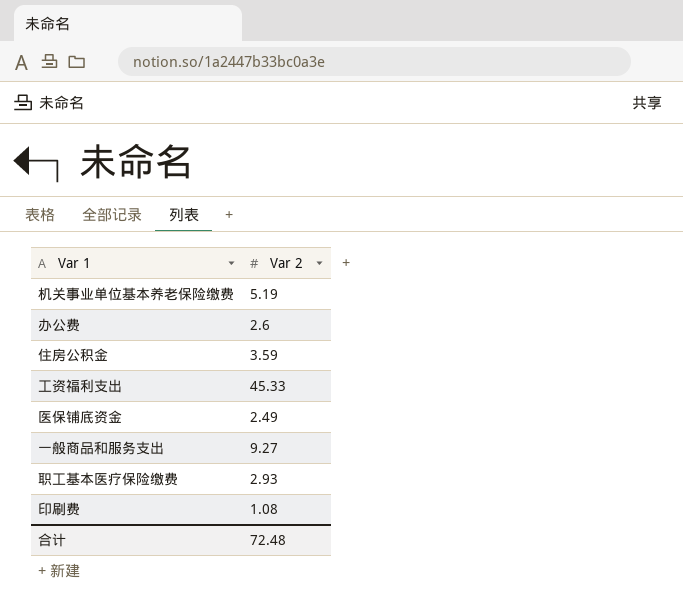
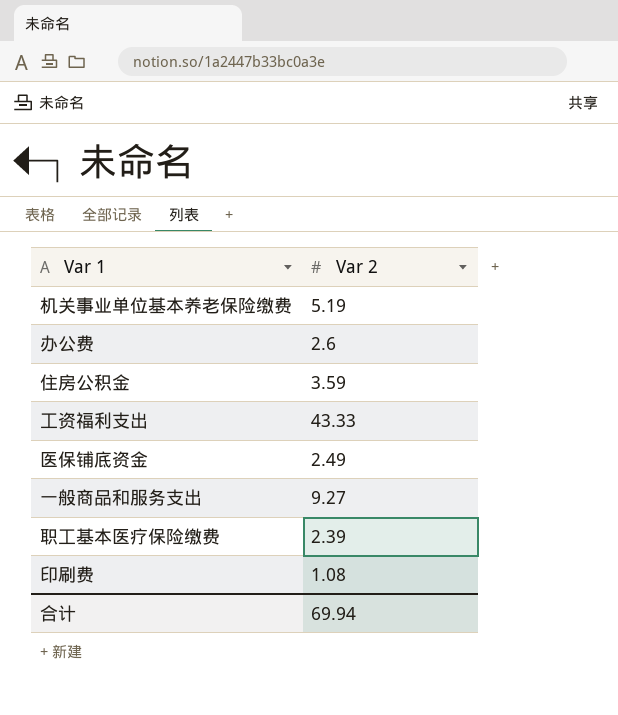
工资福利支出 | Var 2: 45.33 -> 43.33
职工基本医疗保险缴费 | Var 2: 2.93 -> 2.39
合计 | Var 2: 72.48 -> 69.94

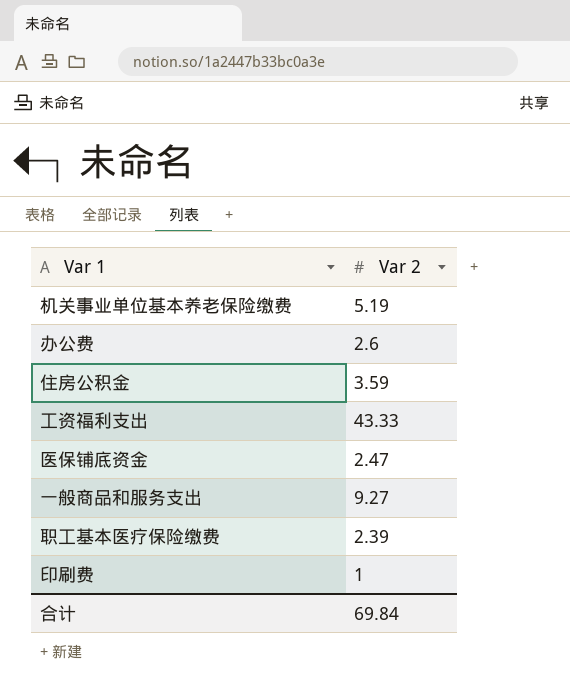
医保铺底资金 | Var 2: 2.49 -> 2.47
印刷费 | Var 2: 1.08 -> 1
合计 | Var 2: 69.94 -> 69.84

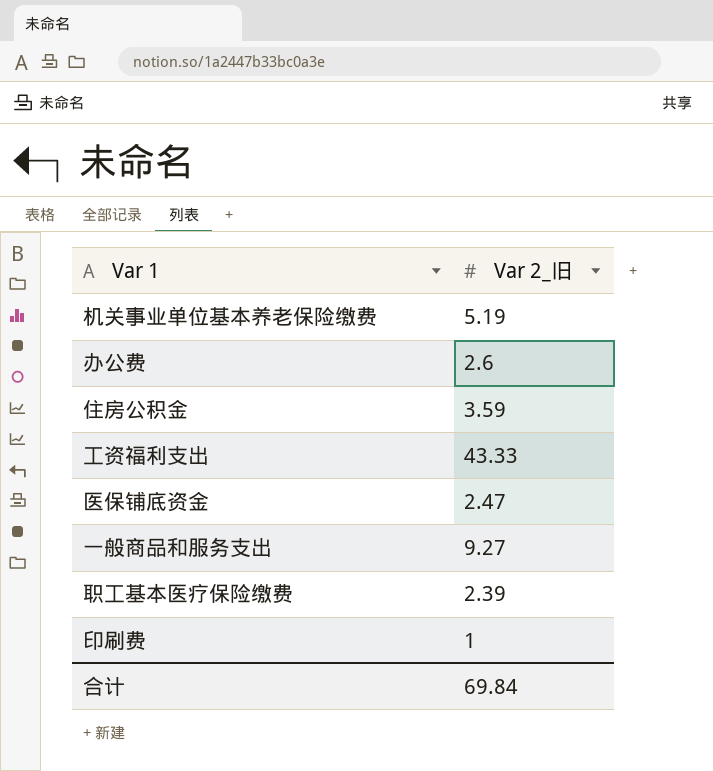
column name: Var 2 -> Var 2_旧

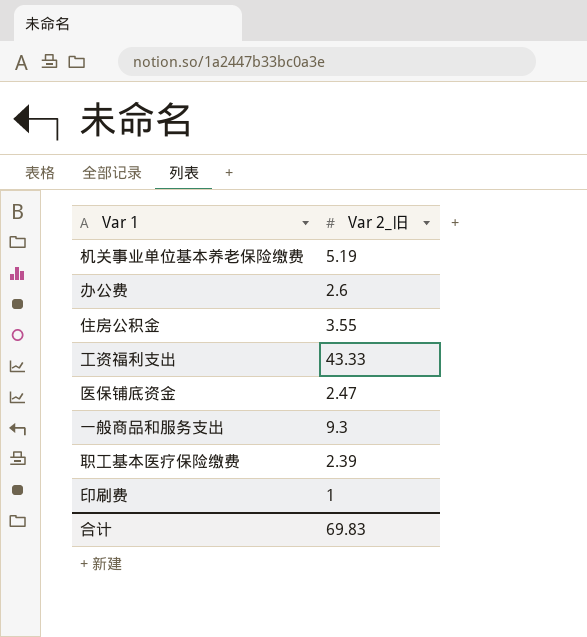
住房公积金 | Var 2_旧: 3.59 -> 3.55
一般商品和服务支出 | Var 2_旧: 9.27 -> 9.3
合计 | Var 2_旧: 69.84 -> 69.83

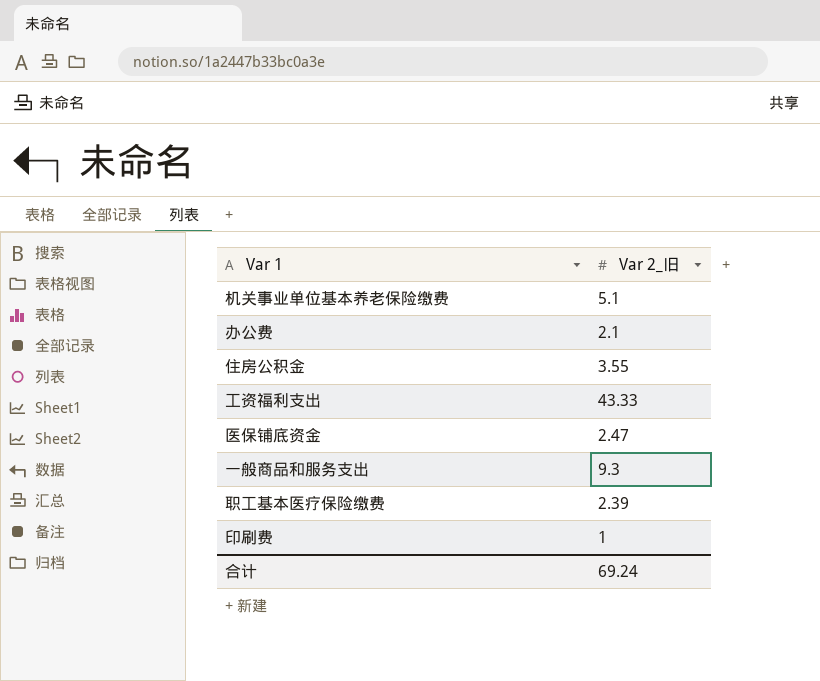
机关事业单位基本养老保险缴费 | Var 2_旧: 5.19 -> 5.1
办公费 | Var 2_旧: 2.6 -> 2.1
合计 | Var 2_旧: 69.83 -> 69.24

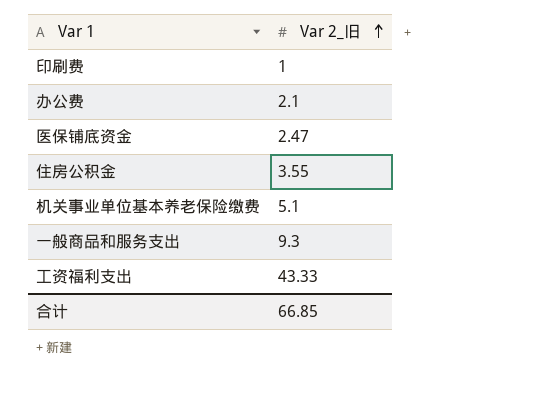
row order: none -> Var 2_旧 ascending
row 职工基本医疗保险缴费: 2.39 -> none
合计 | Var 2_旧: 69.24 -> 66.85

